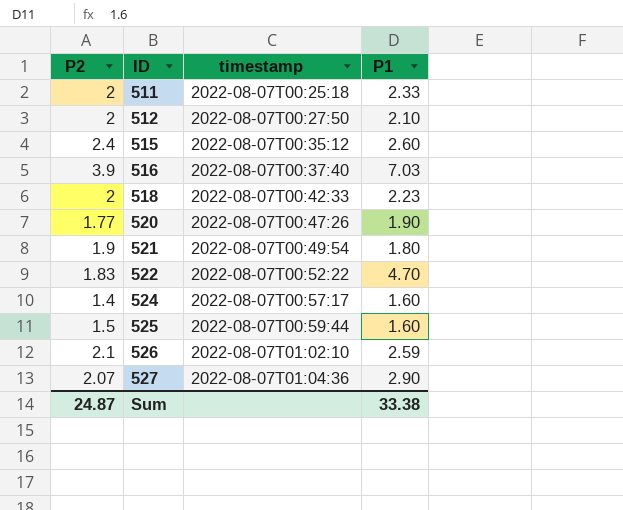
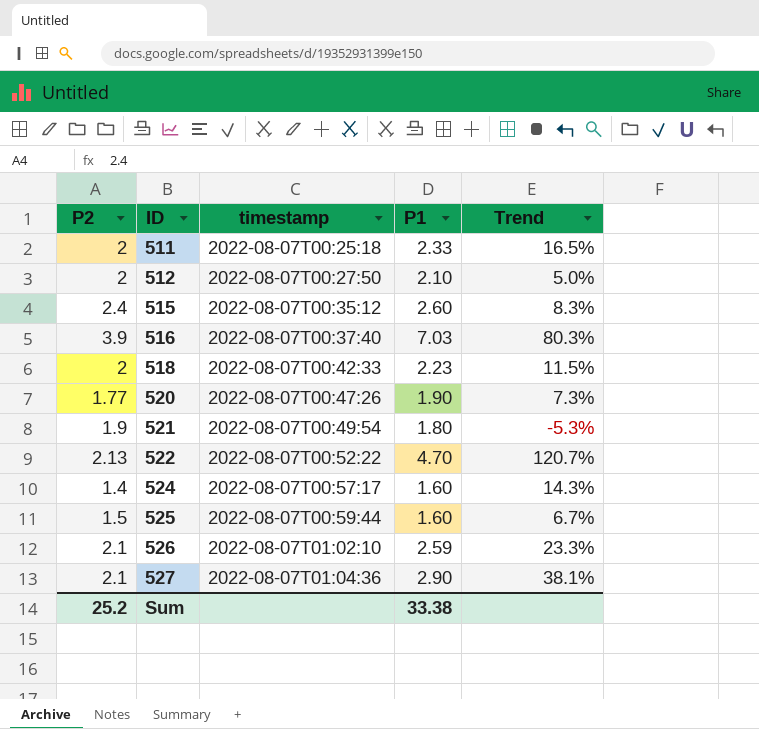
column Trend | formula: none -> ([P1] - [P2]) / [P2]
522 | P2: 1.83 -> 2.13
527 | P2: 2.07 -> 2.1
Sum | P2: 24.87 -> 25.2

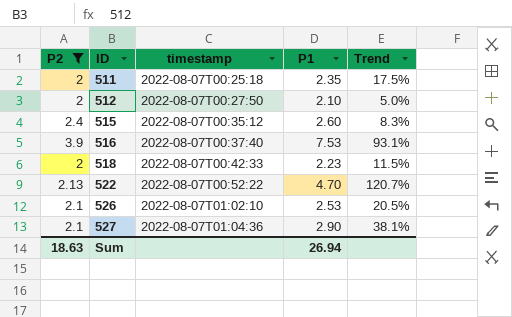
filter: none -> P2 >= 2
511 | P1: 2.33 -> 2.35
511 | Trend: 16.5% -> 17.5%
516 | P1: 7.03 -> 7.53
516 | Trend: 80.3% -> 93.1%
526 | P1: 2.59 -> 2.53
526 | Trend: 23.3% -> 20.5%
Sum | P2: 25.2 -> 18.63
Sum | P1: 33.38 -> 26.94

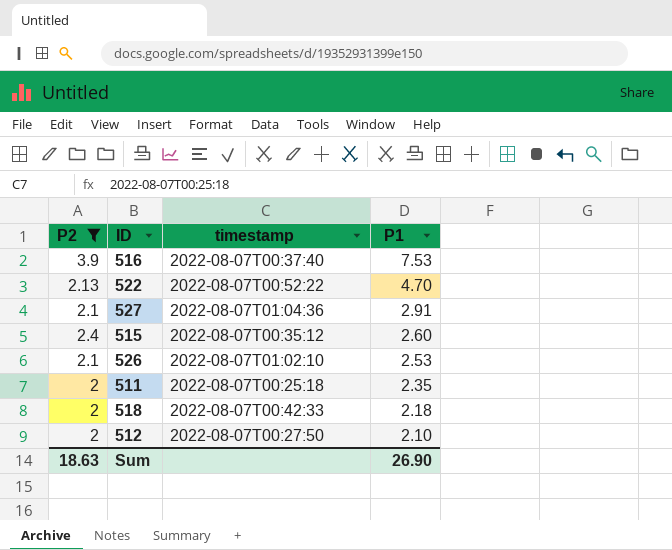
row order: ID ascending -> P1 descending
column Trend | formula: ([P1] - [P2]) / [P2] -> none
527 | P1: 2.90 -> 2.91
518 | P1: 2.23 -> 2.18
Sum | P1: 26.94 -> 26.90

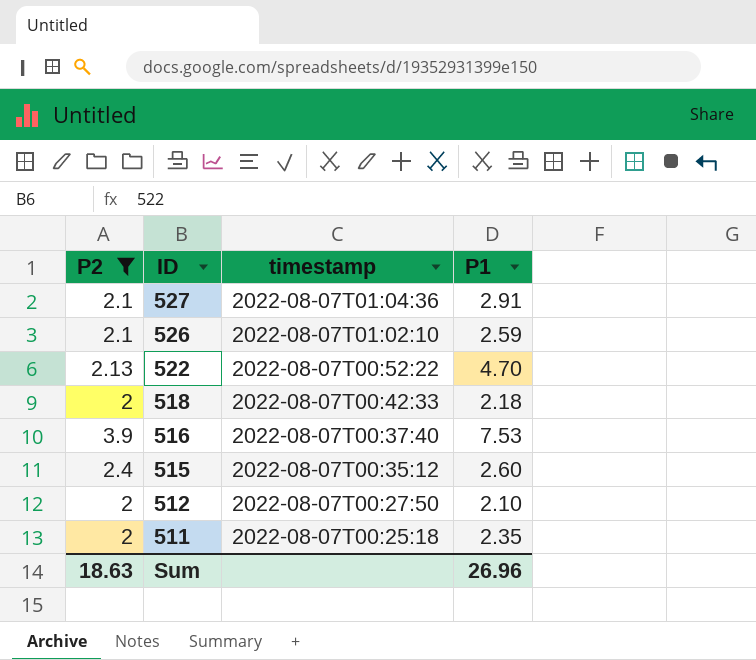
row order: P1 descending -> ID descending
526 | P1: 2.53 -> 2.59
Sum | P1: 26.90 -> 26.96

